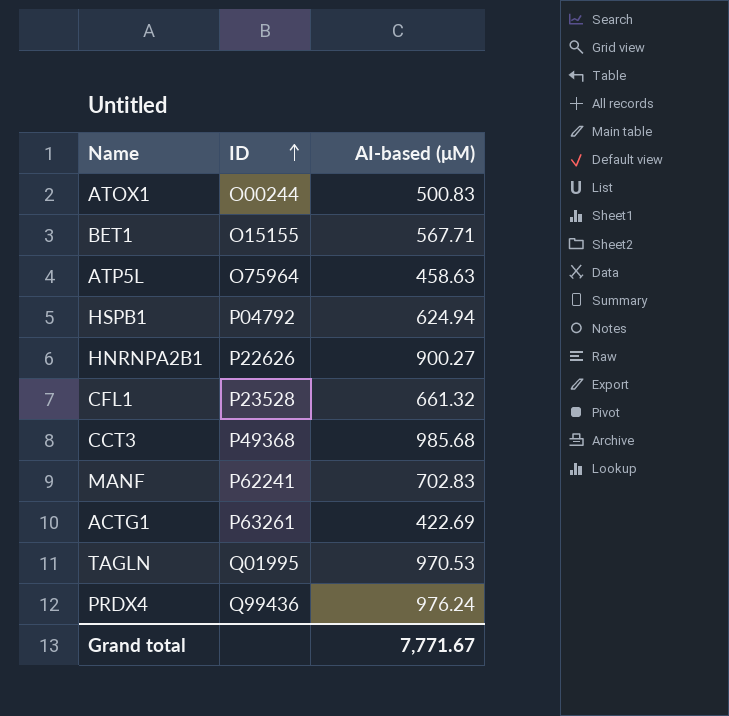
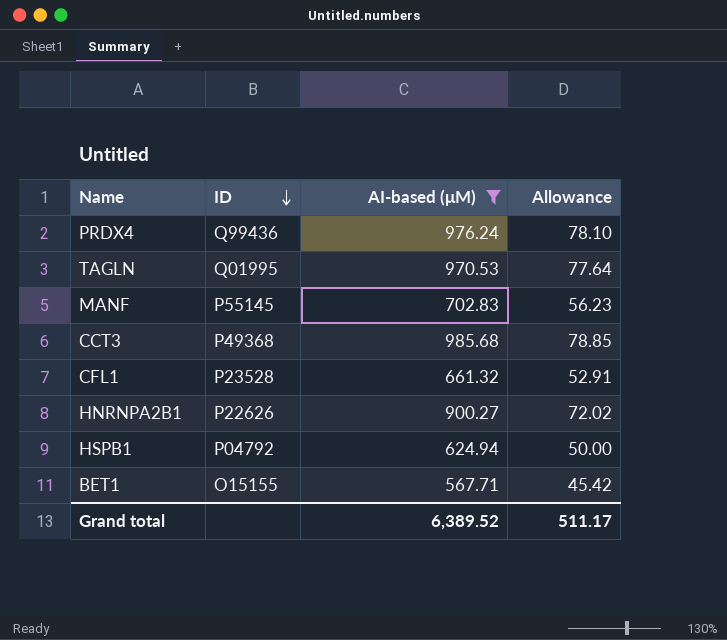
filter: none -> AI-based (μM) >= 567.71
row order: ID ascending -> ID descending
column Allowance | formula: none -> [AI-based (μM)] * 0.08
MANF | ID: P62241 -> P55145
Grand total | AI-based (μM): 7,771.67 -> 6,389.52

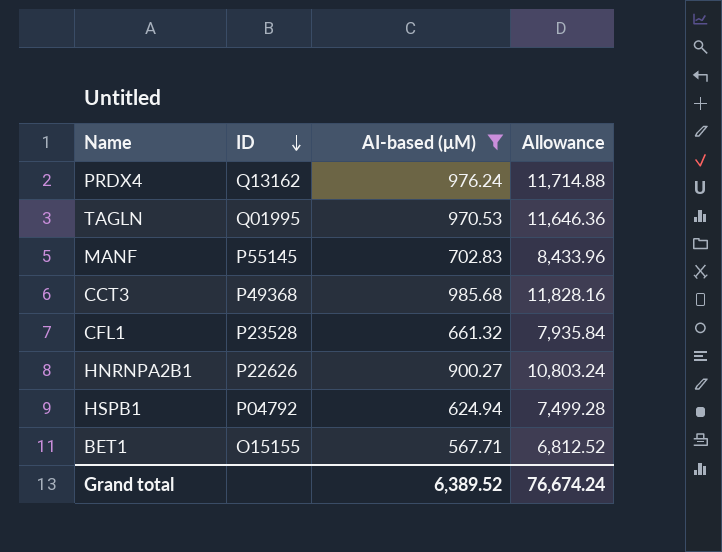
column Allowance | formula: [AI-based (μM)] * 0.08 -> [AI-based (μM)] * 12
PRDX4 | ID: Q99436 -> Q13162
Grand total | Allowance: 511.17 -> 76,674.24

